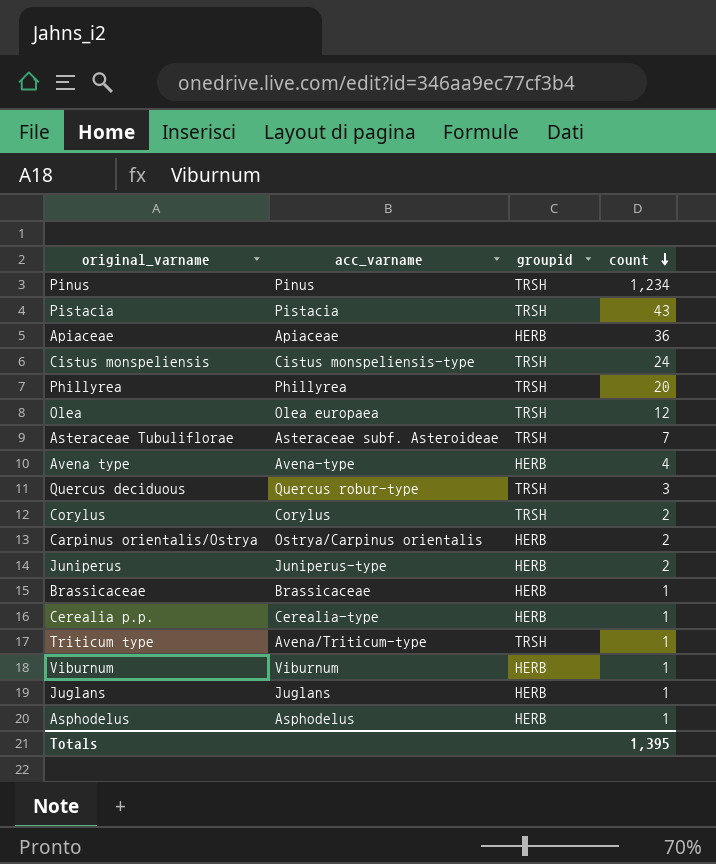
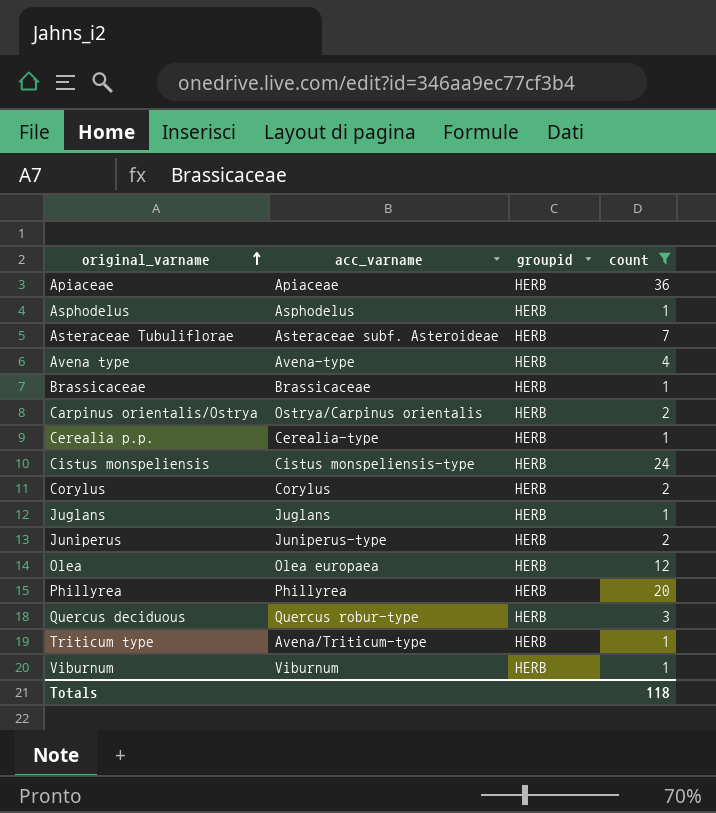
filter: none -> count <= 36
row order: count descending -> original_varname ascending
Asteraceae Tubuliflorae | groupid: TRSH -> HERB
Cistus monspeliensis | groupid: TRSH -> HERB
Corylus | groupid: TRSH -> HERB
Olea | groupid: TRSH -> HERB
Phillyrea | groupid: TRSH -> HERB
Quercus deciduous | groupid: TRSH -> HERB
Triticum type | groupid: TRSH -> HERB
Totals | count: 1,395 -> 118

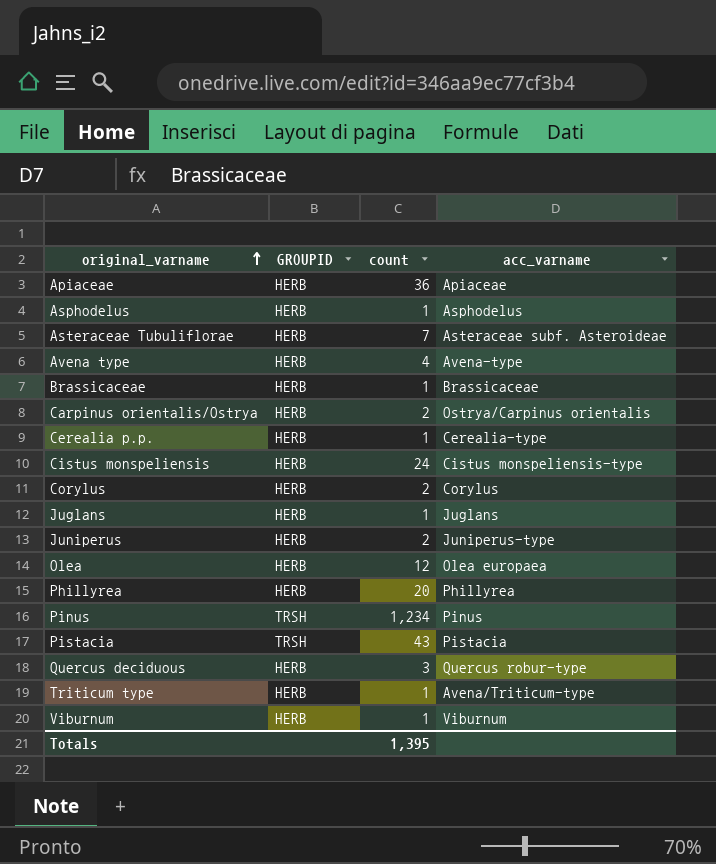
filter: count <= 36 -> none
column name: groupid -> GROUPID
column acc_varname | position: 2 -> 4
Totals | count: 118 -> 1,395

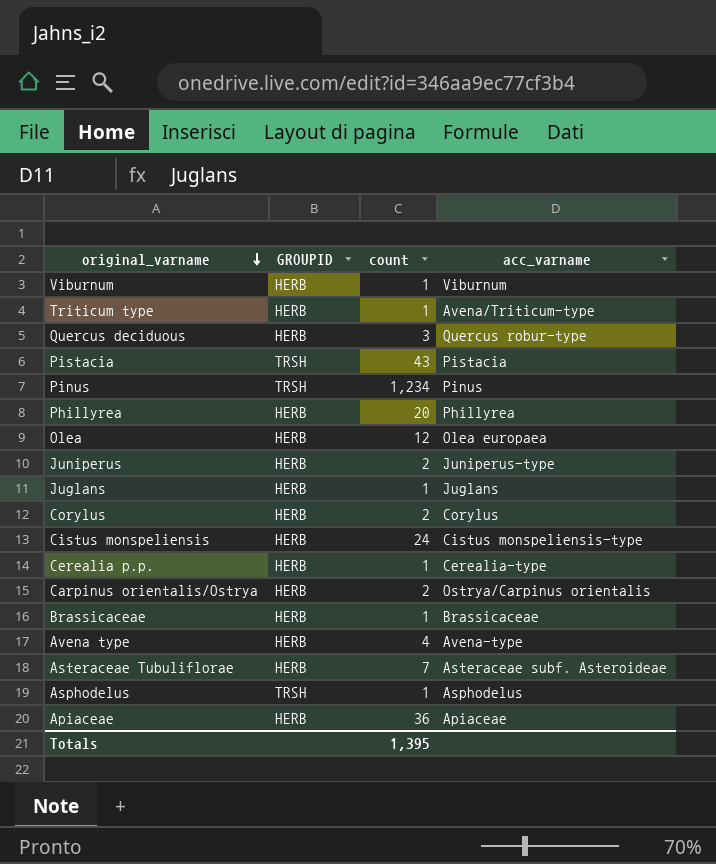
row order: original_varname ascending -> original_varname descending
Asphodelus | GROUPID: HERB -> TRSH

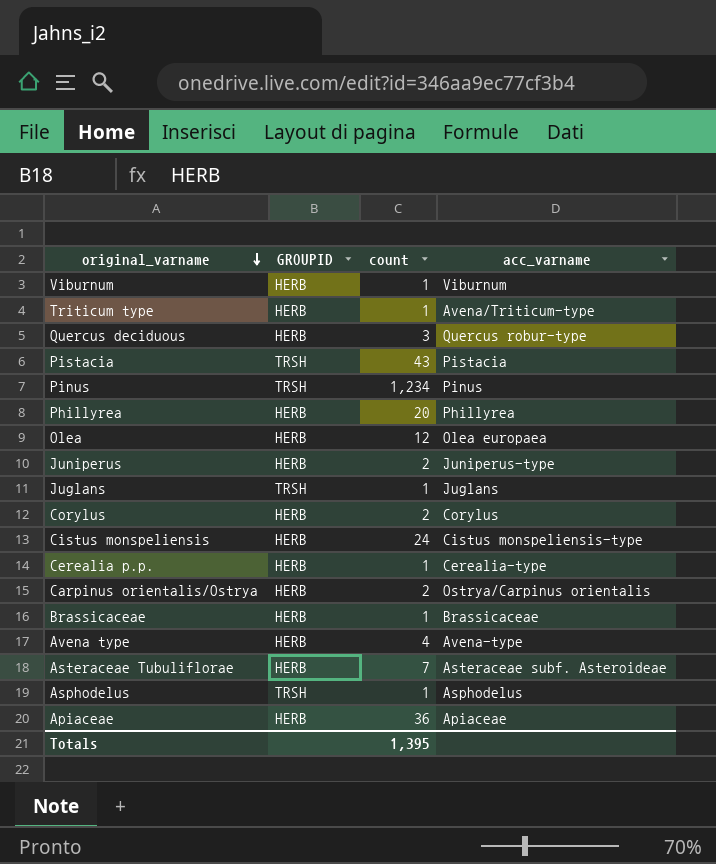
Juglans | GROUPID: HERB -> TRSH

